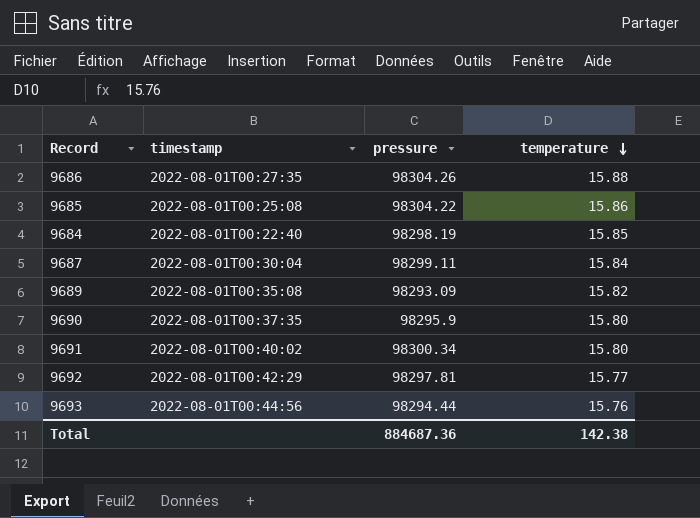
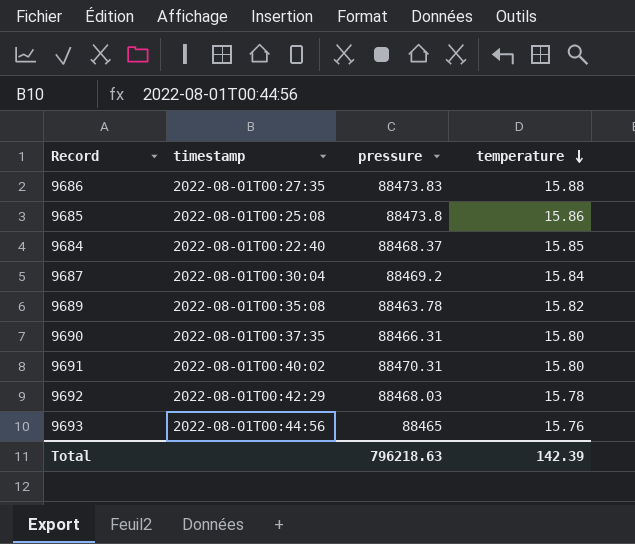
9686 | pressure: 98304.26 -> 88473.83
9685 | pressure: 98304.22 -> 88473.8
9684 | pressure: 98298.19 -> 88468.37
9687 | pressure: 98299.11 -> 88469.2
9689 | pressure: 98293.09 -> 88463.78
9690 | pressure: 98295.9 -> 88466.31
9691 | pressure: 98300.34 -> 88470.31
9692 | pressure: 98297.81 -> 88468.03
9692 | temperature: 15.77 -> 15.78
9693 | pressure: 98294.44 -> 88465
Total | pressure: 884687.36 -> 796218.63
Total | temperature: 142.38 -> 142.39

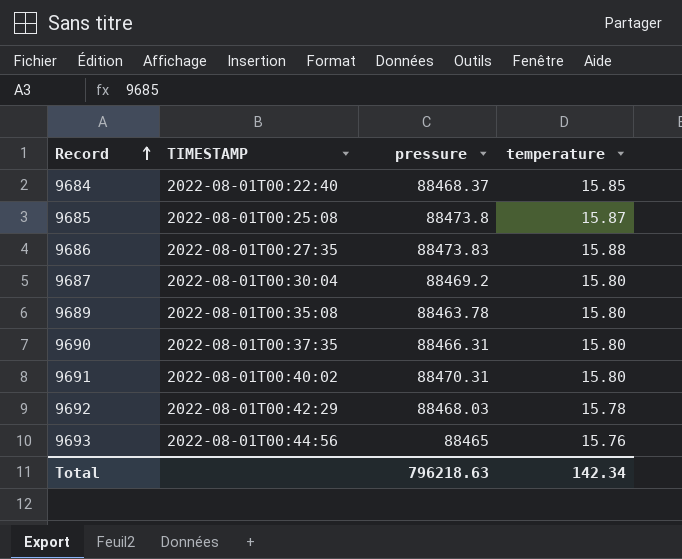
row order: temperature descending -> Record ascending
column name: timestamp -> TIMESTAMP
9685 | temperature: 15.86 -> 15.87
9687 | temperature: 15.84 -> 15.80
9689 | temperature: 15.82 -> 15.80
Total | temperature: 142.39 -> 142.34

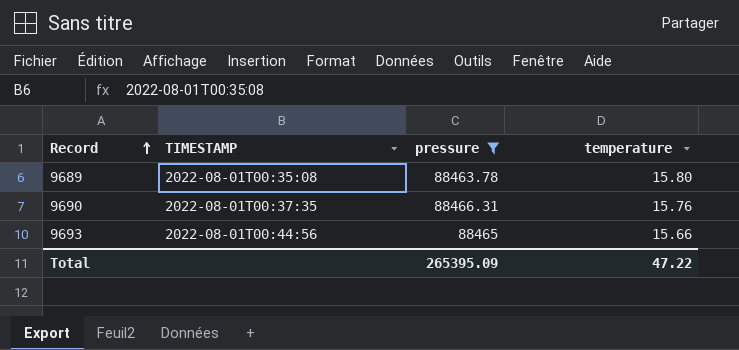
filter: none -> pressure <= 88466.31
9690 | temperature: 15.80 -> 15.76
9693 | temperature: 15.76 -> 15.66
Total | pressure: 796218.63 -> 265395.09
Total | temperature: 142.34 -> 47.22

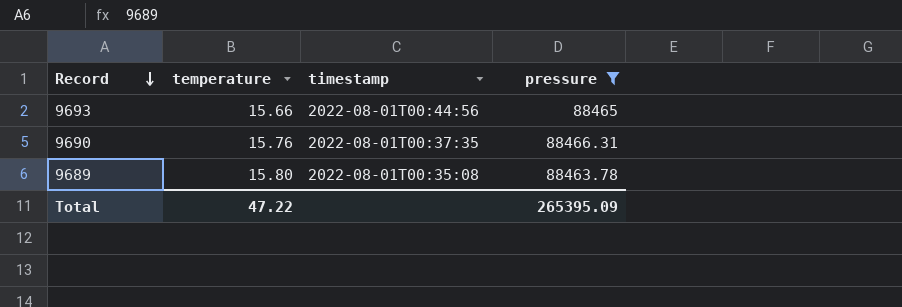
row order: Record ascending -> Record descending
column temperature | position: 4 -> 2
column name: TIMESTAMP -> timestamp

